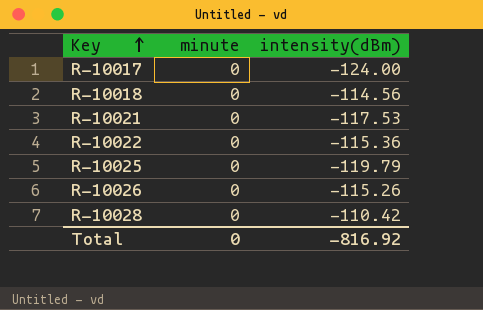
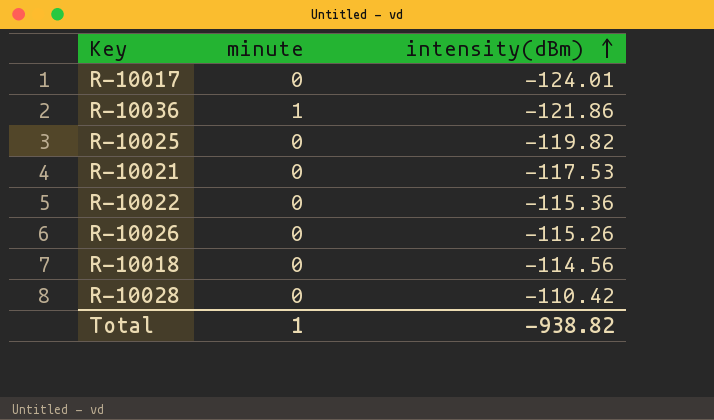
row order: Key ascending -> intensity(dBm) ascending
R-10017 | intensity(dBm): -124.00 -> -124.01
row R-10036: none -> 1 | -121.86
R-10025 | intensity(dBm): -119.79 -> -119.82
Total | minute: 0 -> 1
Total | intensity(dBm): -816.92 -> -938.82

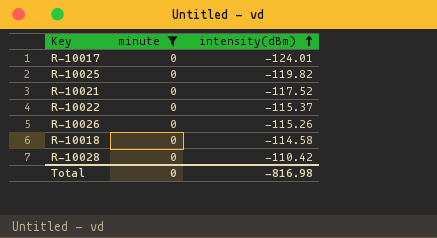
filter: none -> minute = 0
R-10021 | intensity(dBm): -117.53 -> -117.52
R-10022 | intensity(dBm): -115.36 -> -115.37
R-10018 | intensity(dBm): -114.56 -> -114.58
Total | minute: 1 -> 0
Total | intensity(dBm): -938.82 -> -816.98

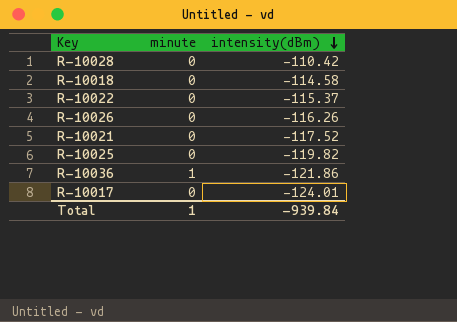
filter: minute = 0 -> none
row order: intensity(dBm) ascending -> intensity(dBm) descending
R-10026 | intensity(dBm): -115.26 -> -116.26
Total | minute: 0 -> 1
Total | intensity(dBm): -816.98 -> -939.84

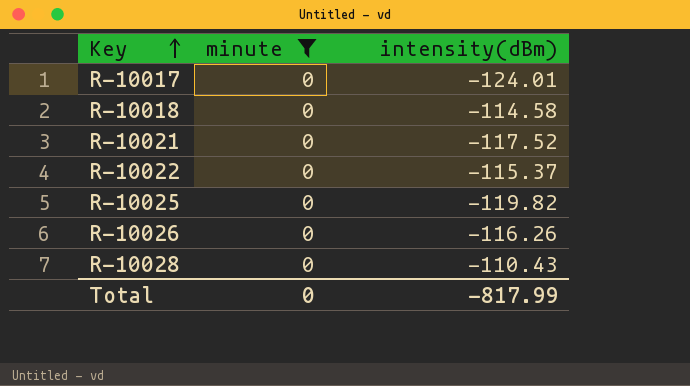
filter: none -> minute = 0
row order: intensity(dBm) descending -> Key ascending
R-10028 | intensity(dBm): -110.42 -> -110.43
Total | minute: 1 -> 0
Total | intensity(dBm): -939.84 -> -817.99

